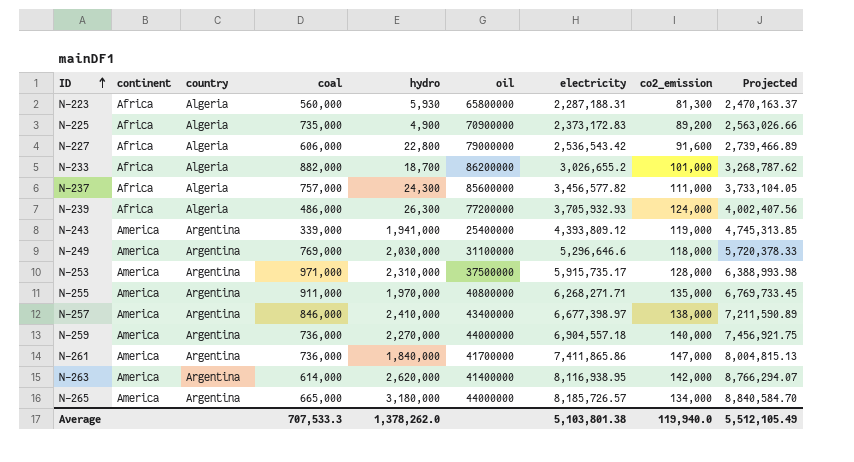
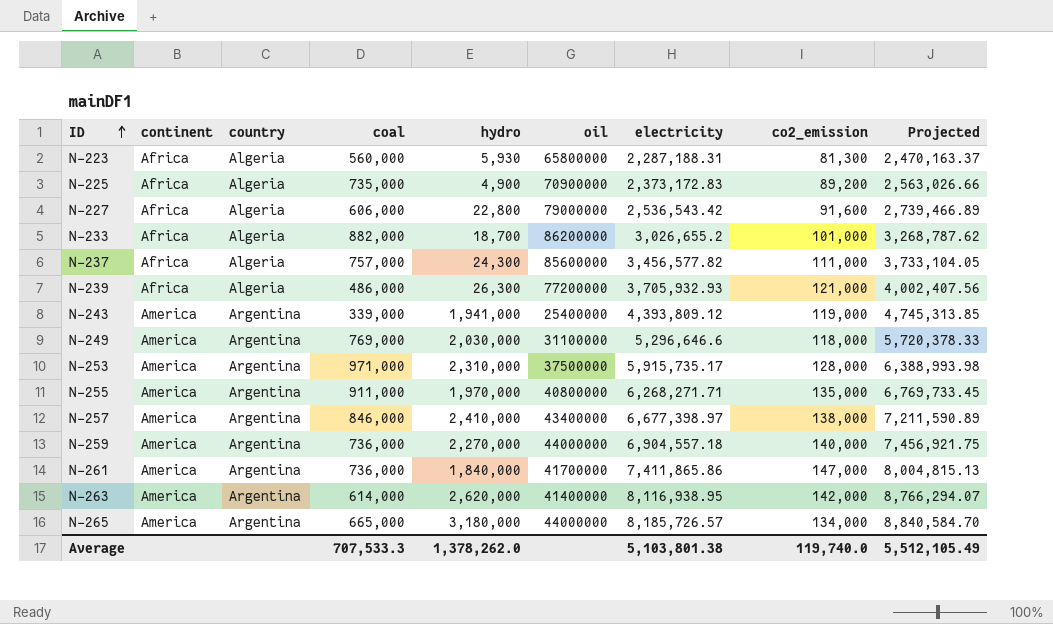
N-239 | co2_emission: 124,000 -> 121,000
Average | co2_emission: 119,940.0 -> 119,740.0

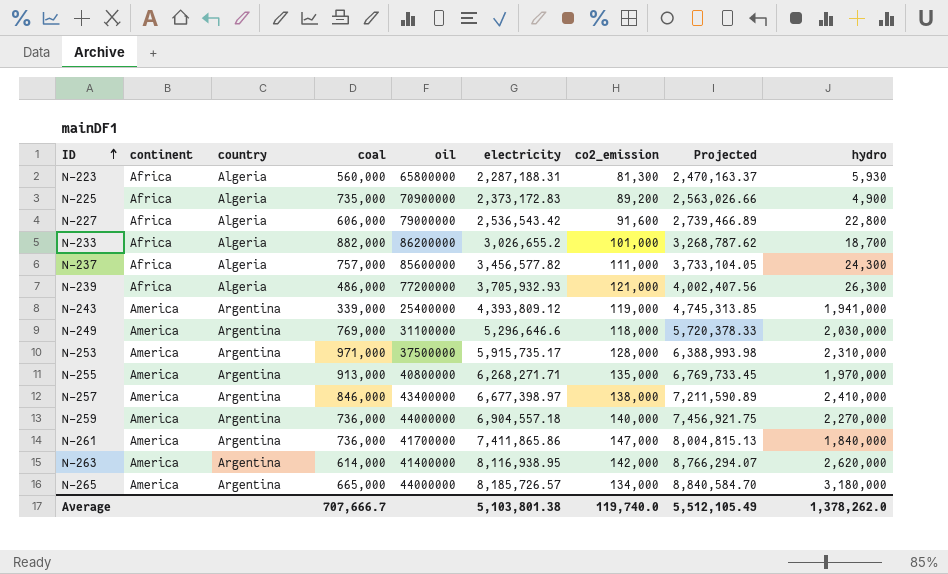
column hydro | position: 5 -> 9
N-255 | coal: 911,000 -> 913,000
Average | coal: 707,533.3 -> 707,666.7

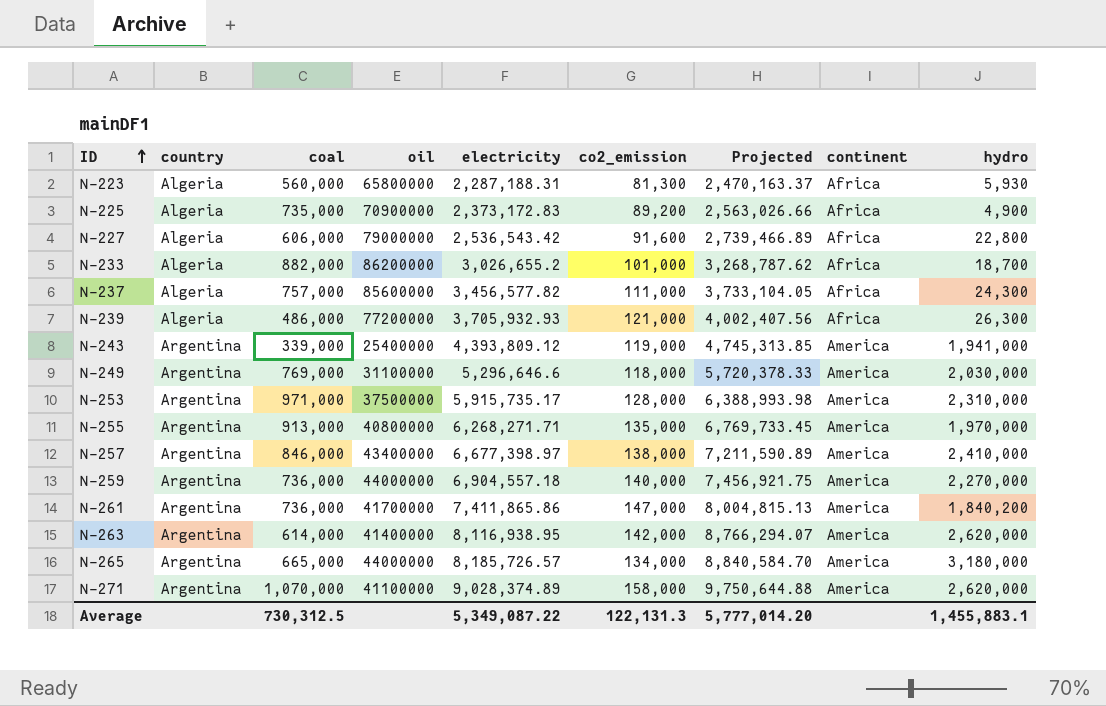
column continent | position: 2 -> 8
N-261 | hydro: 1,840,000 -> 1,840,200
row N-271: none -> Argentina | 1,070,000 | 41100000 | 9,028,374.89 | 158,000 | 9,750,644.88 | America | 2,620,000
Average | coal: 707,666.7 -> 730,312.5
Average | electricity: 5,103,801.38 -> 5,349,087.22
Average | co2_emission: 119,740.0 -> 122,131.3
Average | Projected: 5,512,105.49 -> 5,777,014.20
Average | hydro: 1,378,262.0 -> 1,455,883.1

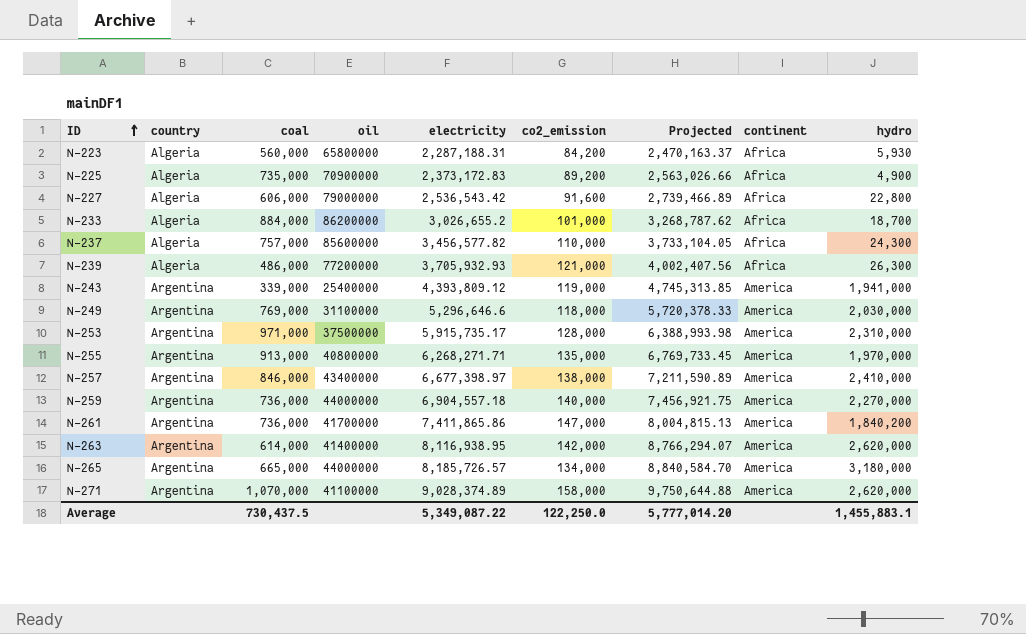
N-223 | co2_emission: 81,300 -> 84,200
N-233 | coal: 882,000 -> 884,000
N-237 | co2_emission: 111,000 -> 110,000
Average | coal: 730,312.5 -> 730,437.5
Average | co2_emission: 122,131.3 -> 122,250.0

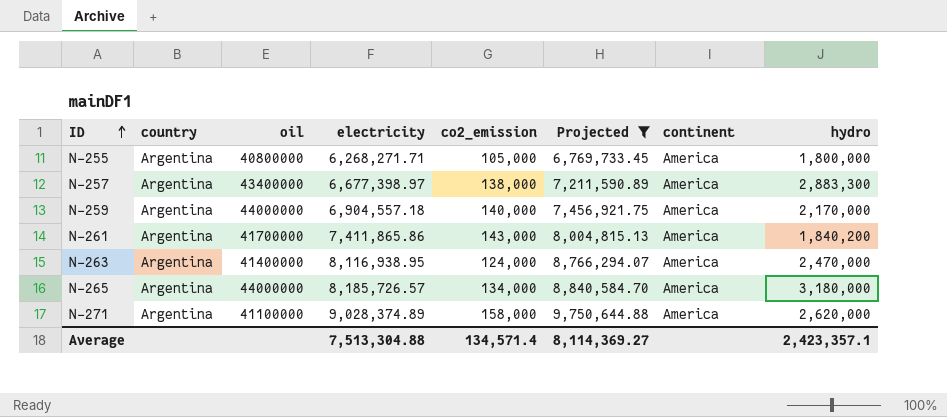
filter: none -> Projected >= 6,769,733.45
column coal | position: 3 -> none
N-255 | co2_emission: 135,000 -> 105,000
N-255 | hydro: 1,970,000 -> 1,800,000
N-257 | hydro: 2,410,000 -> 2,883,300
N-259 | hydro: 2,270,000 -> 2,170,000
N-261 | co2_emission: 147,000 -> 143,000
N-263 | co2_emission: 142,000 -> 124,000
N-263 | hydro: 2,620,000 -> 2,470,000
Average | electricity: 5,349,087.22 -> 7,513,304.88
Average | co2_emission: 122,250.0 -> 134,571.4
Average | Projected: 5,777,014.20 -> 8,114,369.27
Average | hydro: 1,455,883.1 -> 2,423,357.1

